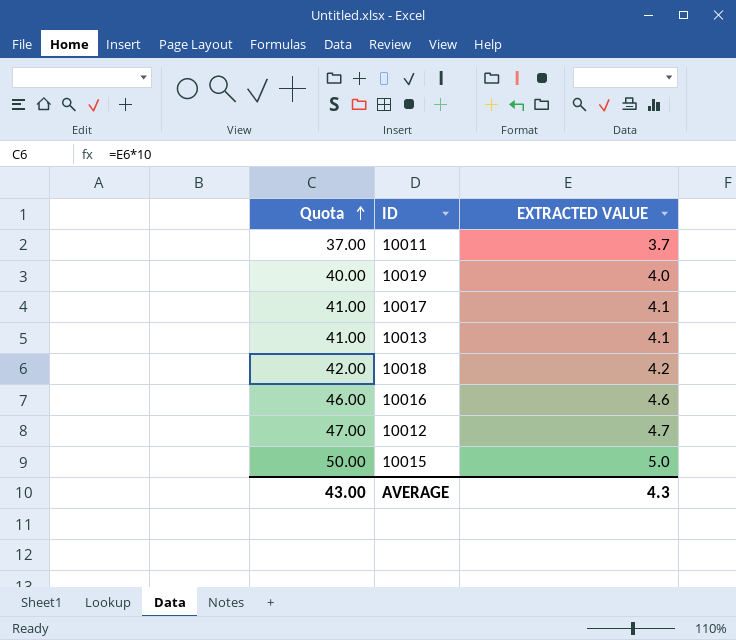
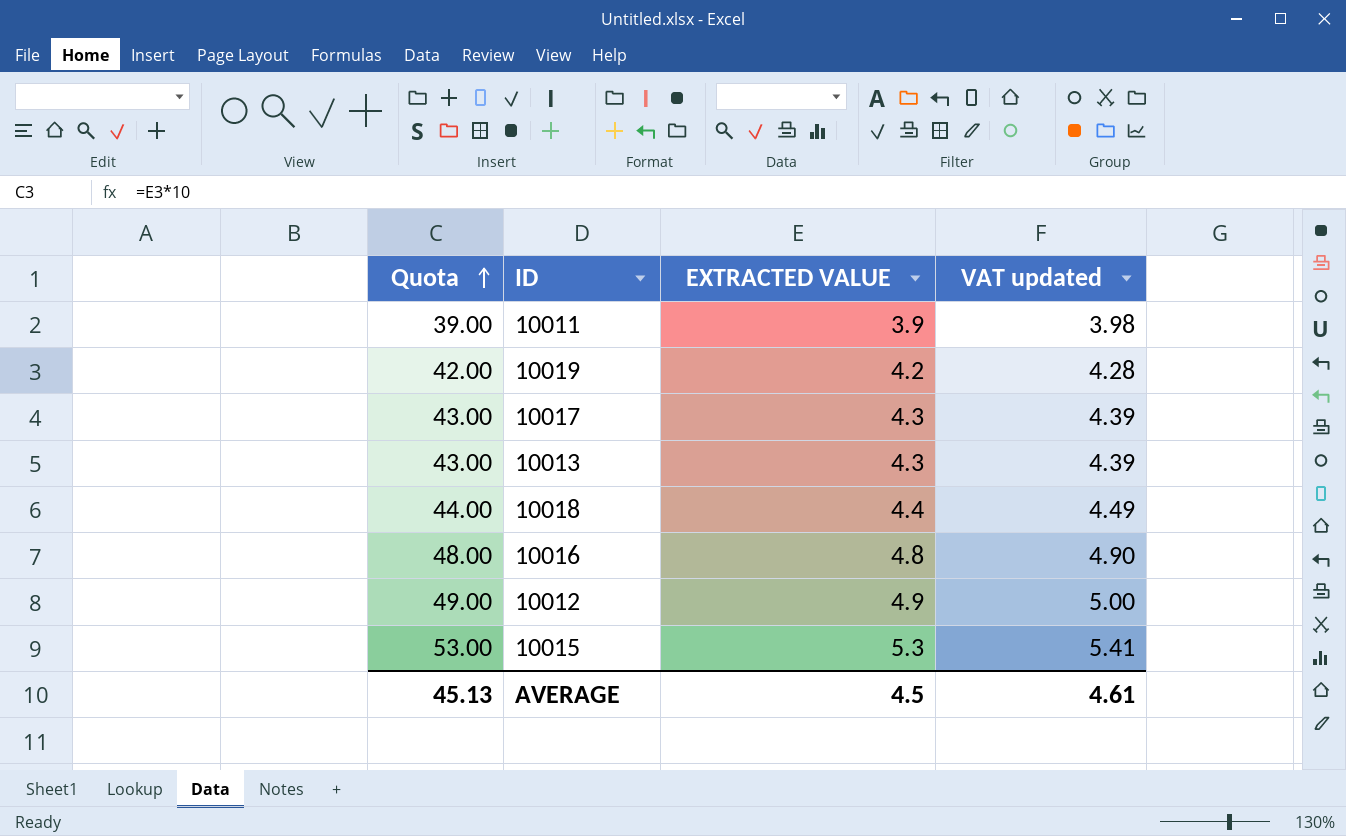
column VAT updated | formula: none -> [EXTRACTED VALUE] * 1.02
10011 | Quota: 37.00 -> 39.00
10011 | EXTRACTED VALUE: 3.7 -> 3.9
10019 | Quota: 40.00 -> 42.00
10019 | EXTRACTED VALUE: 4.0 -> 4.2
10017 | Quota: 41.00 -> 43.00
10017 | EXTRACTED VALUE: 4.1 -> 4.3
10013 | Quota: 41.00 -> 43.00
10013 | EXTRACTED VALUE: 4.1 -> 4.3
10018 | Quota: 42.00 -> 44.00
10018 | EXTRACTED VALUE: 4.2 -> 4.4
10016 | Quota: 46.00 -> 48.00
10016 | EXTRACTED VALUE: 4.6 -> 4.8
10012 | Quota: 47.00 -> 49.00
10012 | EXTRACTED VALUE: 4.7 -> 4.9
10015 | Quota: 50.00 -> 53.00
10015 | EXTRACTED VALUE: 5.0 -> 5.3
AVERAGE | Quota: 43.00 -> 45.13
AVERAGE | EXTRACTED VALUE: 4.3 -> 4.5

